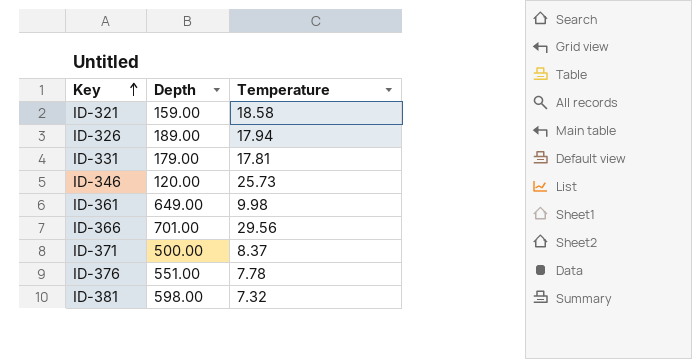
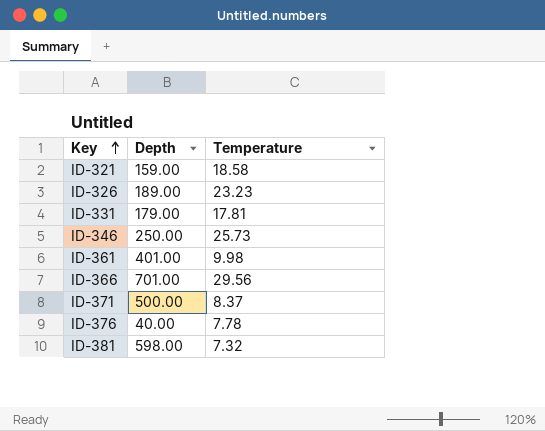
ID-326 | Temperature: 17.94 -> 23.23
ID-346 | Depth: 120.00 -> 250.00
ID-361 | Depth: 649.00 -> 401.00
ID-376 | Depth: 551.00 -> 40.00

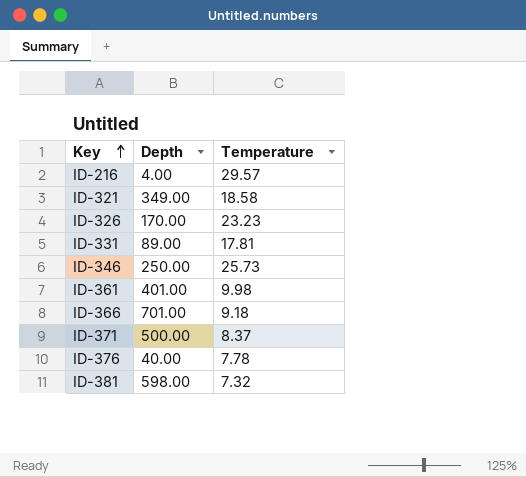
row ID-216: none -> 4.00 | 29.57
ID-321 | Depth: 159.00 -> 349.00
ID-326 | Depth: 189.00 -> 170.00
ID-331 | Depth: 179.00 -> 89.00
ID-366 | Temperature: 29.56 -> 9.18

